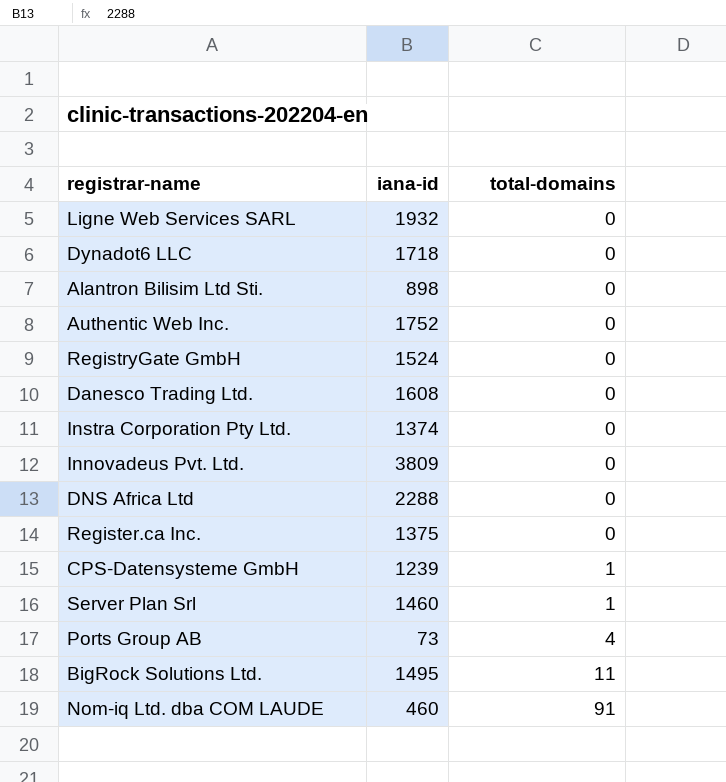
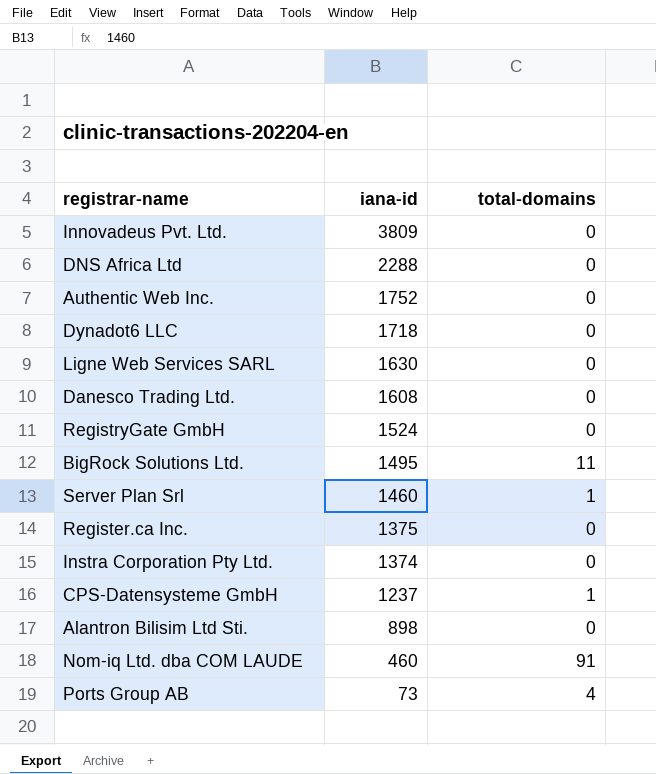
row order: total-domains ascending -> iana-id descending
Ligne Web Services SARL | iana-id: 1932 -> 1630
CPS-Datensysteme GmbH | iana-id: 1239 -> 1237

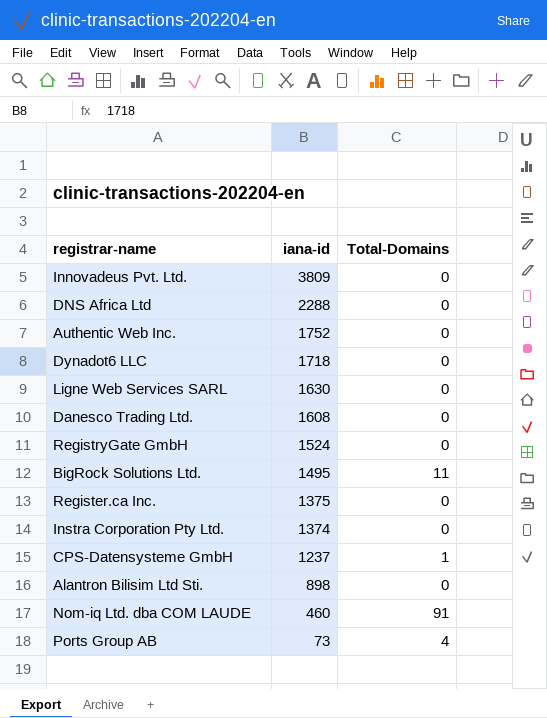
column name: total-domains -> Total-Domains
row Server Plan Srl: 1460 | 1 -> none

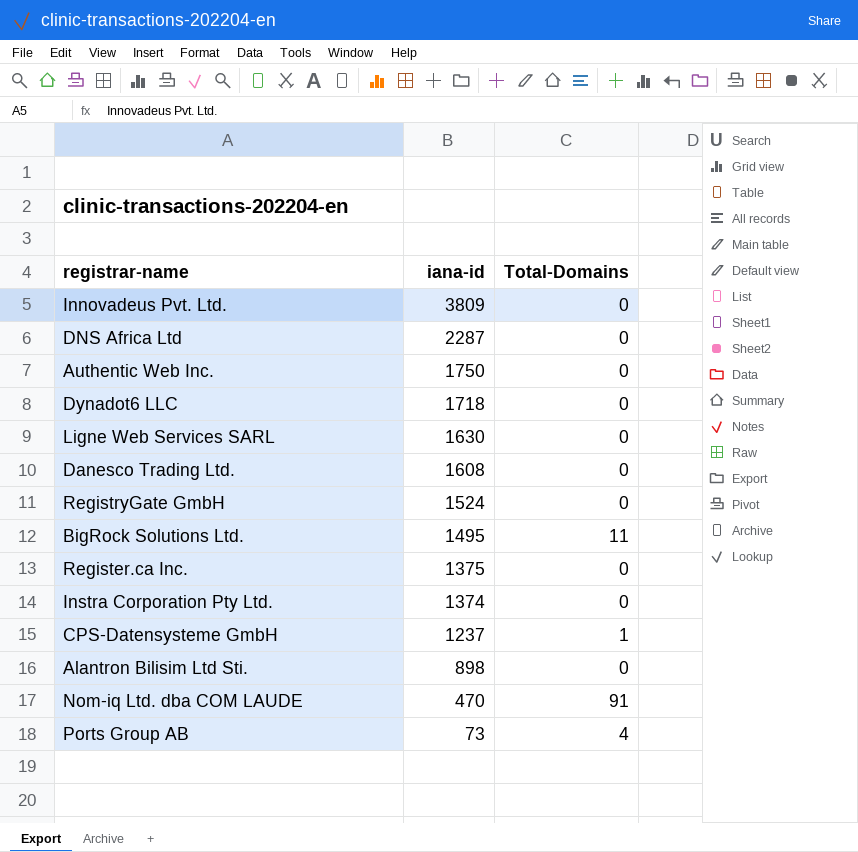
DNS Africa Ltd | iana-id: 2288 -> 2287
Authentic Web Inc. | iana-id: 1752 -> 1750
Nom-iq Ltd. dba COM LAUDE | iana-id: 460 -> 470

